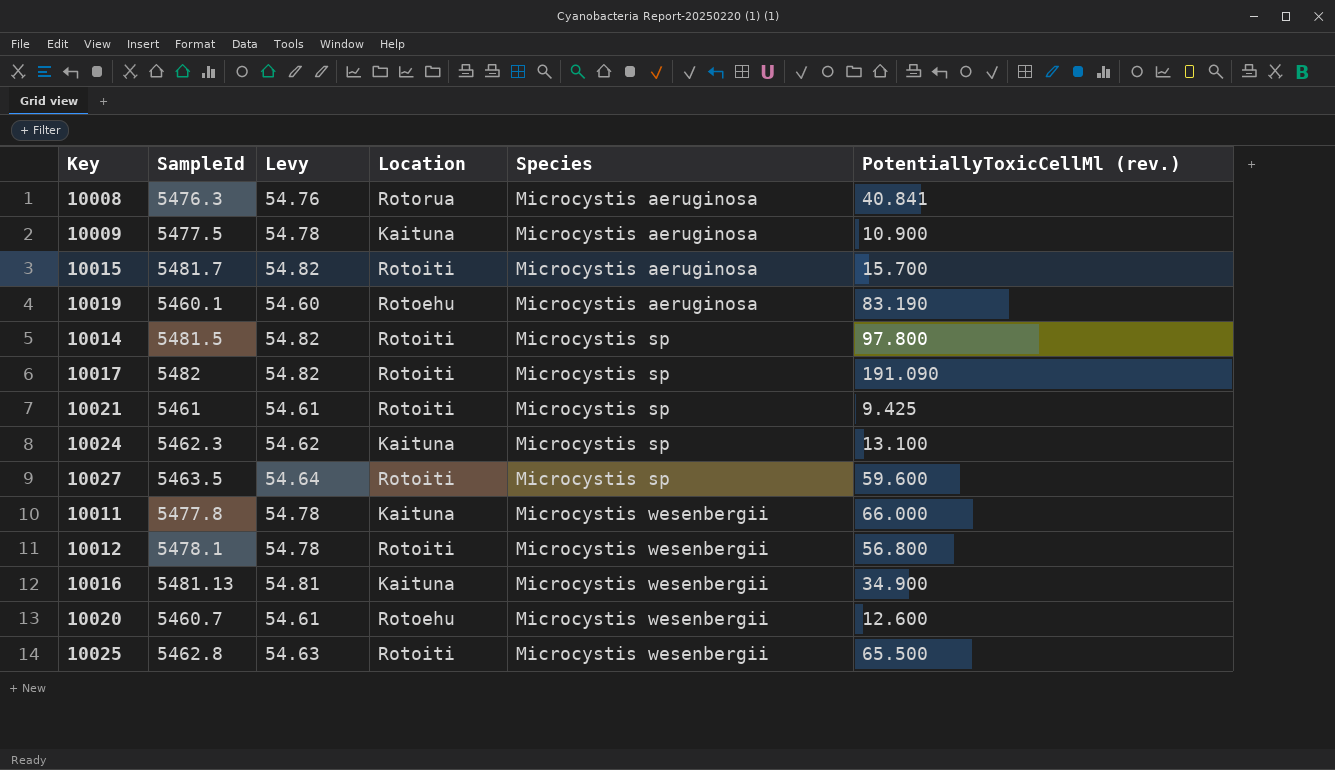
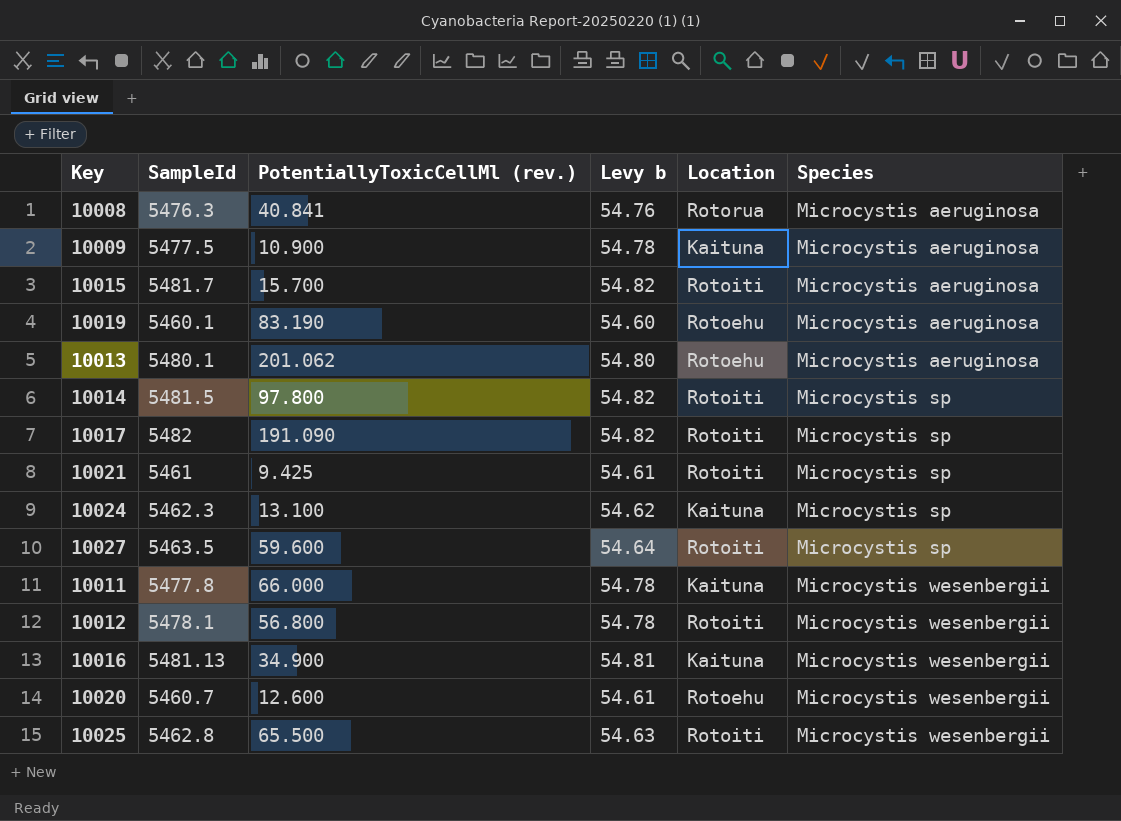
column PotentiallyToxicCellMl (rev.) | position: 6 -> 3
column name: Levy -> Levy b
row 10013: none -> 5480.1 | 201.062 | 54.80 | Rotoehu | Microcystis aeruginosa

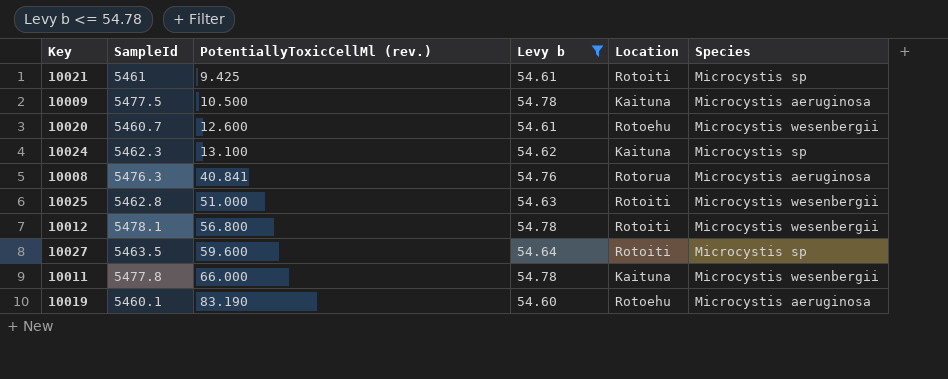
filter: none -> Levy b <= 54.78
row order: Species ascending -> PotentiallyToxicCellMl (rev.) ascending
10009 | PotentiallyToxicCellMl (rev.): 10.900 -> 10.500
10025 | PotentiallyToxicCellMl (rev.): 65.500 -> 51.000

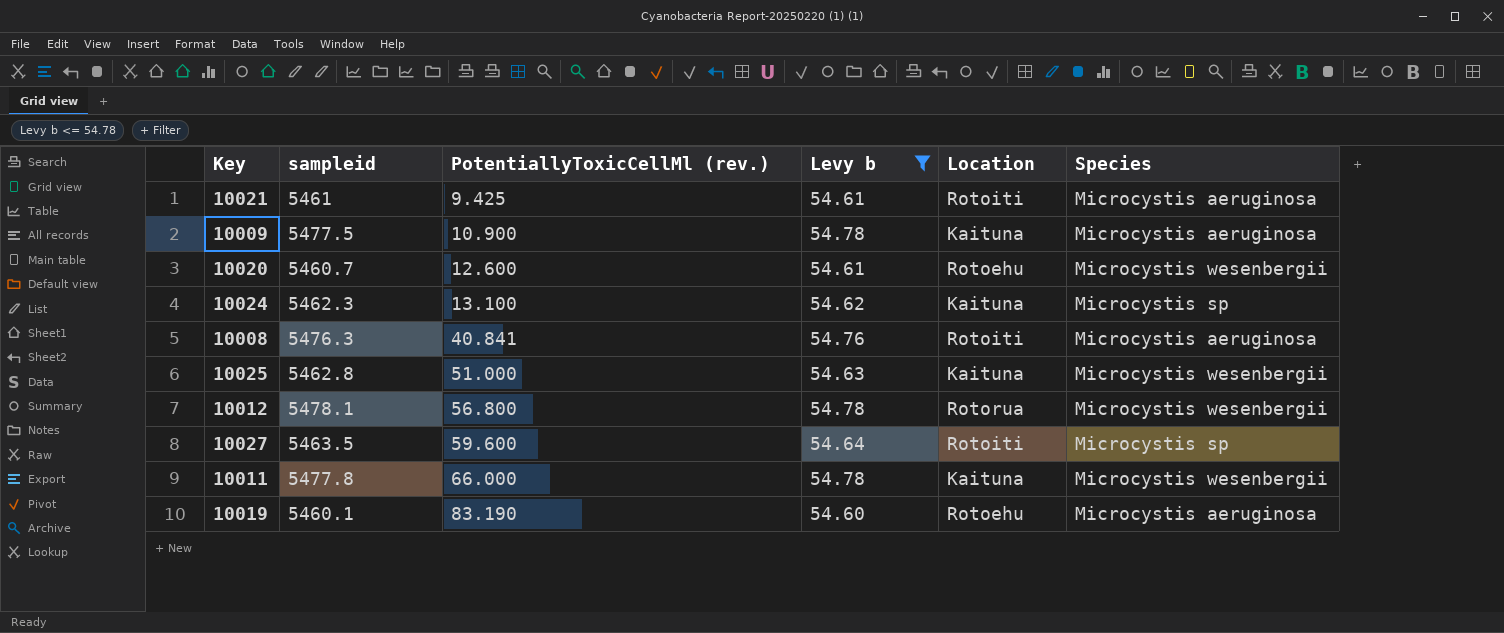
column name: SampleId -> sampleid
10021 | Species: Microcystis sp -> Microcystis aeruginosa
10009 | PotentiallyToxicCellMl (rev.): 10.500 -> 10.900
10008 | Location: Rotorua -> Rotoiti
10025 | Location: Rotoiti -> Kaituna
10012 | Location: Rotoiti -> Rotorua

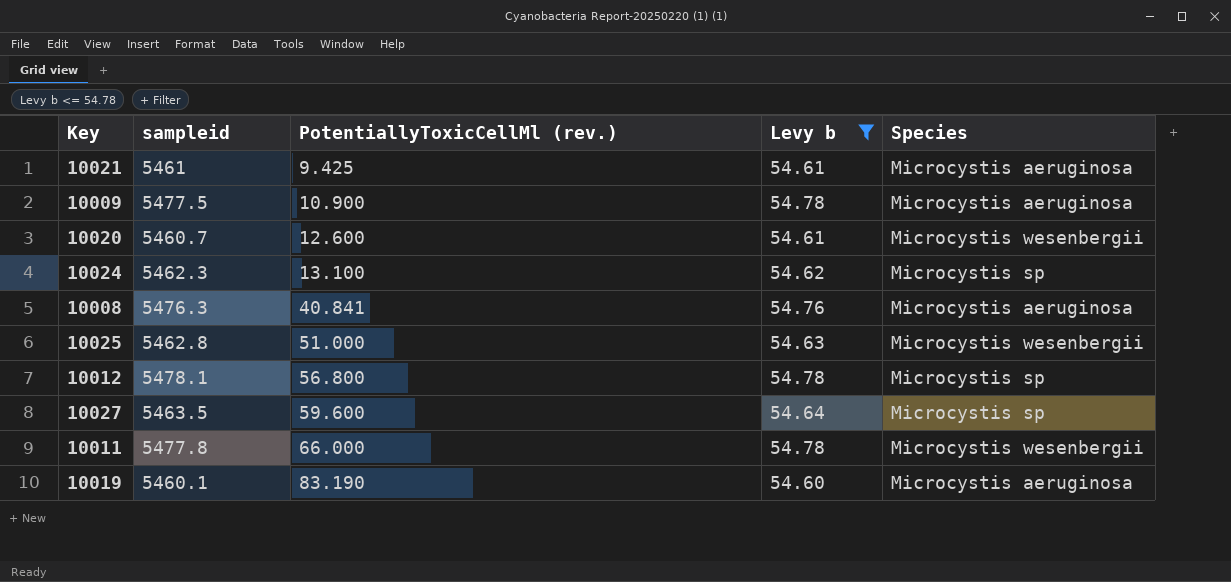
column Location | position: 5 -> none
10012 | Species: Microcystis wesenbergii -> Microcystis sp

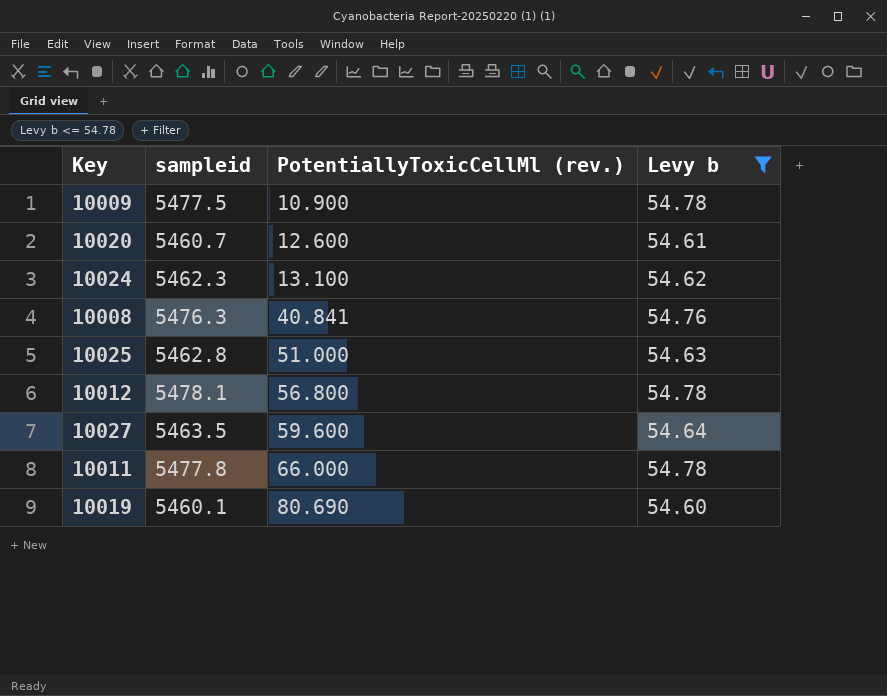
column Species | position: 5 -> none
row 10021: 5461 | 9.425 | 54.61 | Microcystis aeruginosa -> none
10019 | PotentiallyToxicCellMl (rev.): 83.190 -> 80.690

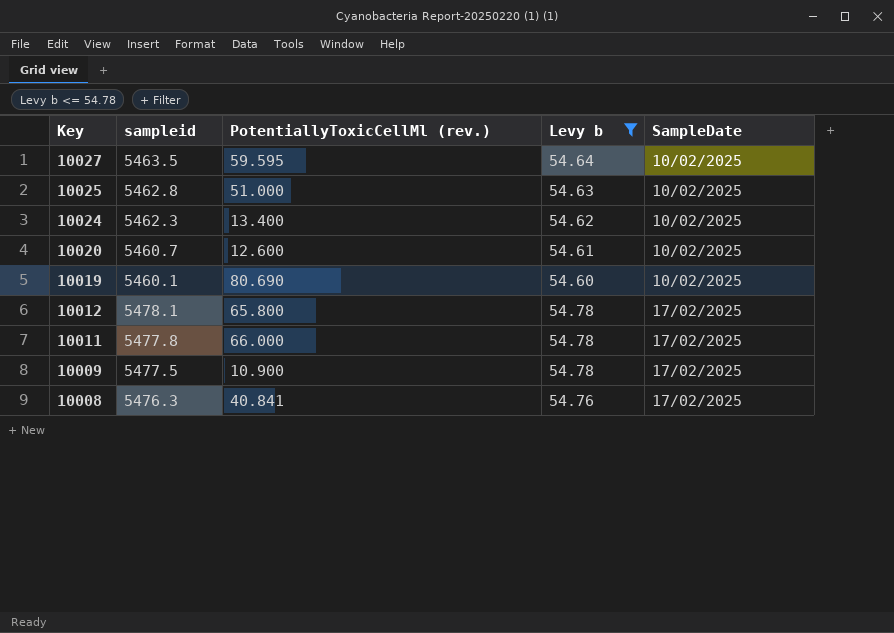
row order: PotentiallyToxicCellMl (rev.) ascending -> Key descending
column SampleDate | position: none -> 5
10027 | PotentiallyToxicCellMl (rev.): 59.600 -> 59.595
10024 | PotentiallyToxicCellMl (rev.): 13.100 -> 13.400
10012 | PotentiallyToxicCellMl (rev.): 56.800 -> 65.800

